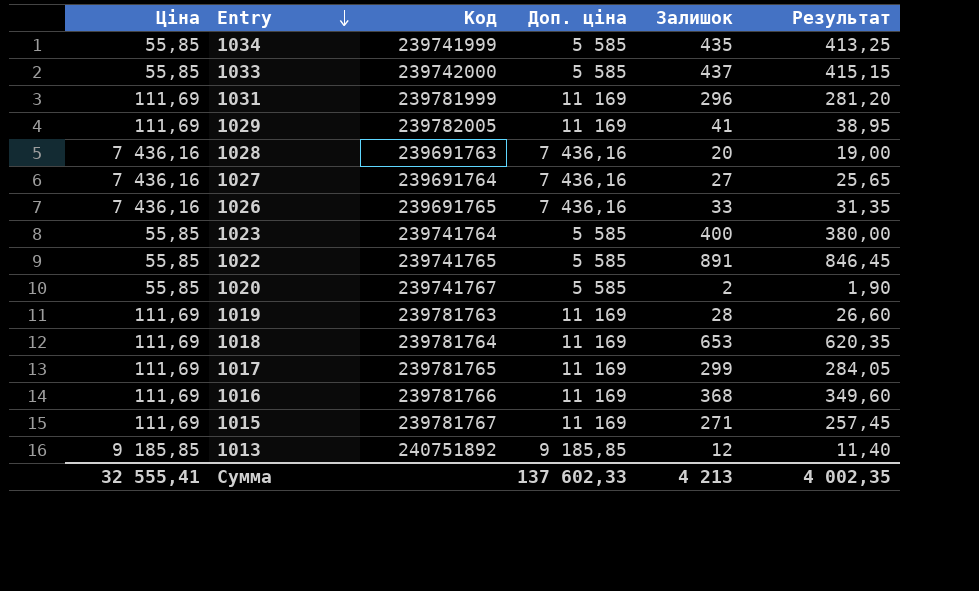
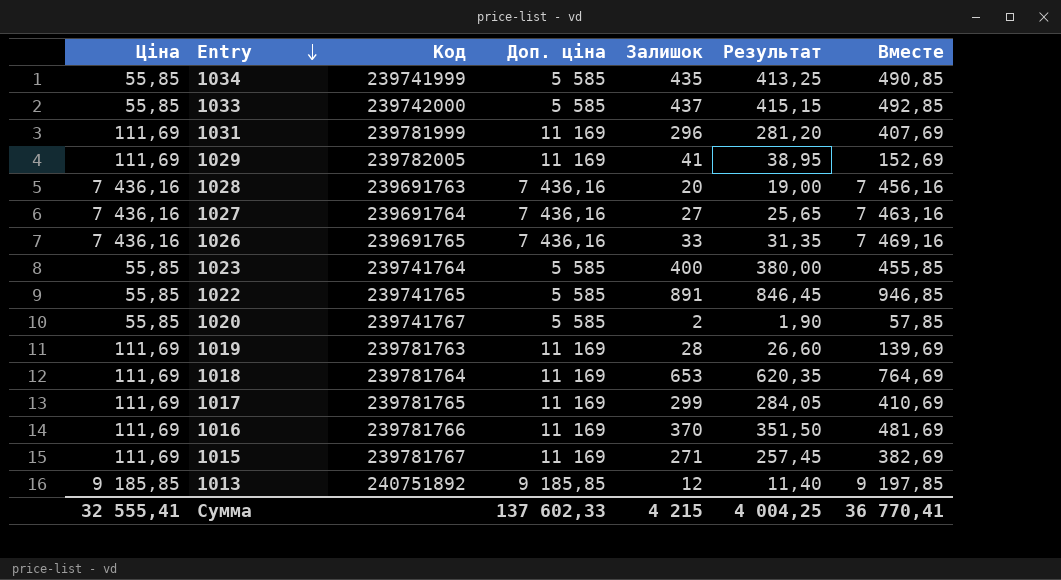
column Вместе | formula: none -> [Ціна] + [Залишок]
1016 | Залишок: 368 -> 370
1016 | Результат: 349,60 -> 351,50
Сумма | Залишок: 4 213 -> 4 215
Сумма | Результат: 4 002,35 -> 4 004,25

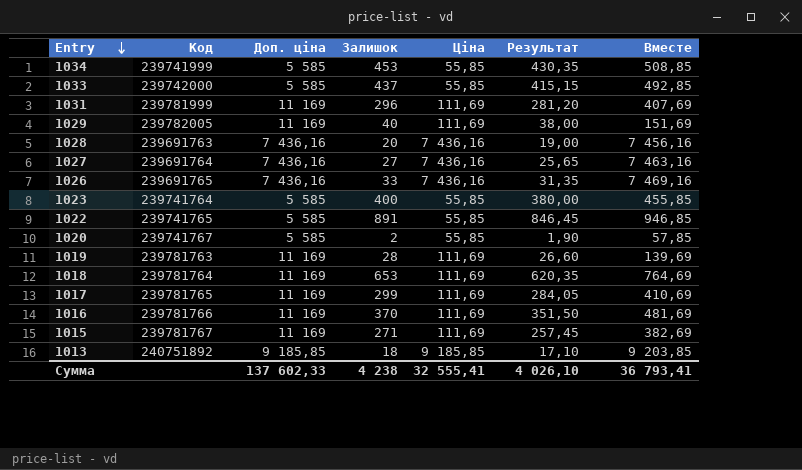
column Ціна | position: 1 -> 5
1034 | Залишок: 435 -> 453
1034 | Результат: 413,25 -> 430,35
1034 | Вместе: 490,85 -> 508,85
1029 | Залишок: 41 -> 40
1029 | Результат: 38,95 -> 38,00
1029 | Вместе: 152,69 -> 151,69
1013 | Залишок: 12 -> 18
1013 | Результат: 11,40 -> 17,10
1013 | Вместе: 9 197,85 -> 9 203,85
Сумма | Залишок: 4 215 -> 4 238
Сумма | Результат: 4 004,25 -> 4 026,10
Сумма | Вместе: 36 770,41 -> 36 793,41

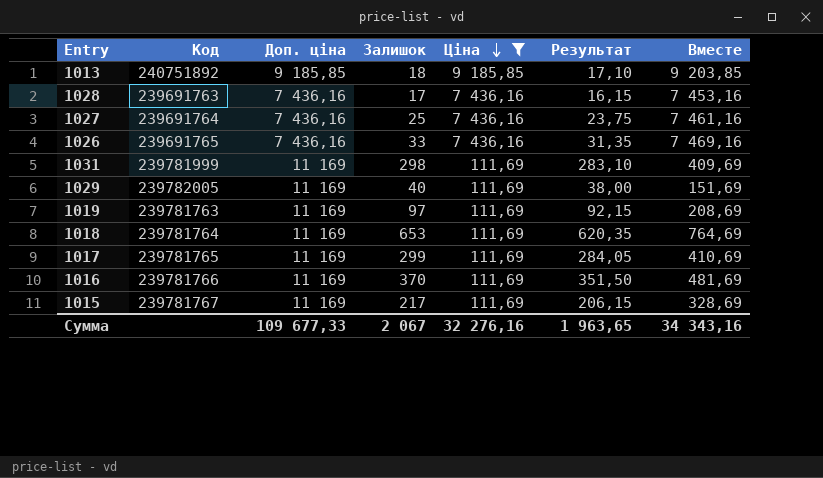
filter: none -> Ціна != 55,85
row order: Entry descending -> Ціна descending
1028 | Залишок: 20 -> 17
1028 | Результат: 19,00 -> 16,15
1028 | Вместе: 7 456,16 -> 7 453,16
1027 | Залишок: 27 -> 25
1027 | Результат: 25,65 -> 23,75
1027 | Вместе: 7 463,16 -> 7 461,16
1031 | Залишок: 296 -> 298
1031 | Результат: 281,20 -> 283,10
1031 | Вместе: 407,69 -> 409,69
1019 | Залишок: 28 -> 97
1019 | Результат: 26,60 -> 92,15
1019 | Вместе: 139,69 -> 208,69
1015 | Залишок: 271 -> 217
1015 | Результат: 257,45 -> 206,15
1015 | Вместе: 382,69 -> 328,69
Сумма | Доп. ціна: 137 602,33 -> 109 677,33
Сумма | Залишок: 4 238 -> 2 067
Сумма | Ціна: 32 555,41 -> 32 276,16
Сумма | Результат: 4 026,10 -> 1 963,65
Сумма | Вместе: 36 793,41 -> 34 343,16

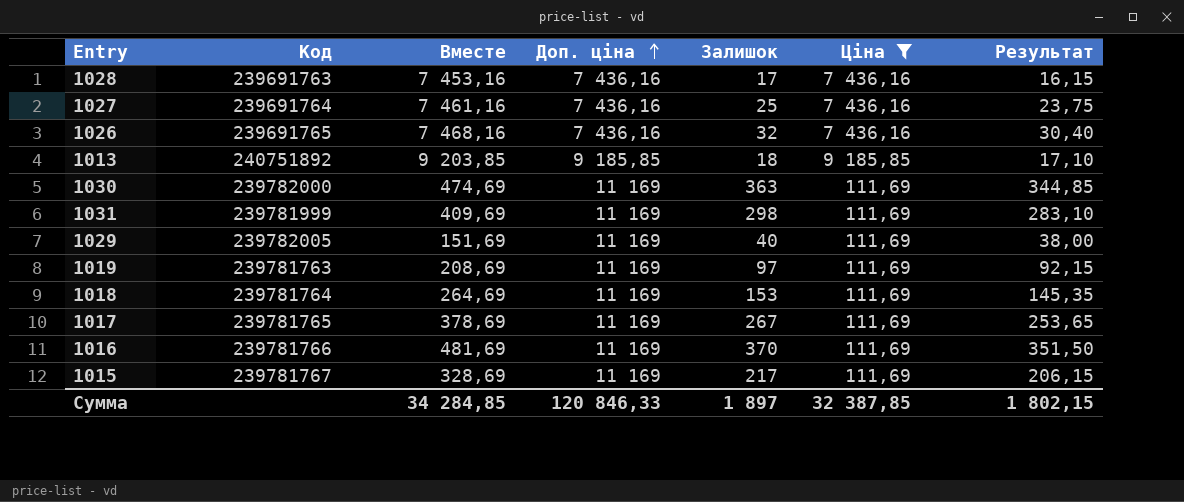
row order: Ціна descending -> Доп. ціна ascending
column Вместе | position: 7 -> 3
1026 | Вместе: 7 469,16 -> 7 468,16
1026 | Залишок: 33 -> 32
1026 | Результат: 31,35 -> 30,40
row 1030: none -> 239782000 | 474,69 | 11 169 | 363 | 111,69 | 344,85
1018 | Вместе: 764,69 -> 264,69
1018 | Залишок: 653 -> 153
1018 | Результат: 620,35 -> 145,35
1017 | Вместе: 410,69 -> 378,69
1017 | Залишок: 299 -> 267
1017 | Результат: 284,05 -> 253,65
Сумма | Вместе: 34 343,16 -> 34 284,85
Сумма | Доп. ціна: 109 677,33 -> 120 846,33
Сумма | Залишок: 2 067 -> 1 897
Сумма | Ціна: 32 276,16 -> 32 387,85
Сумма | Результат: 1 963,65 -> 1 802,15

